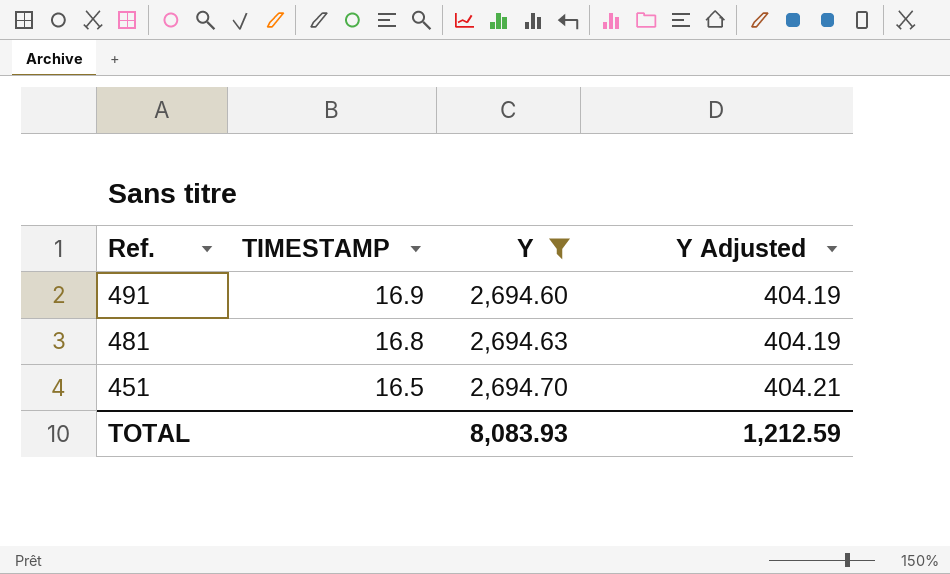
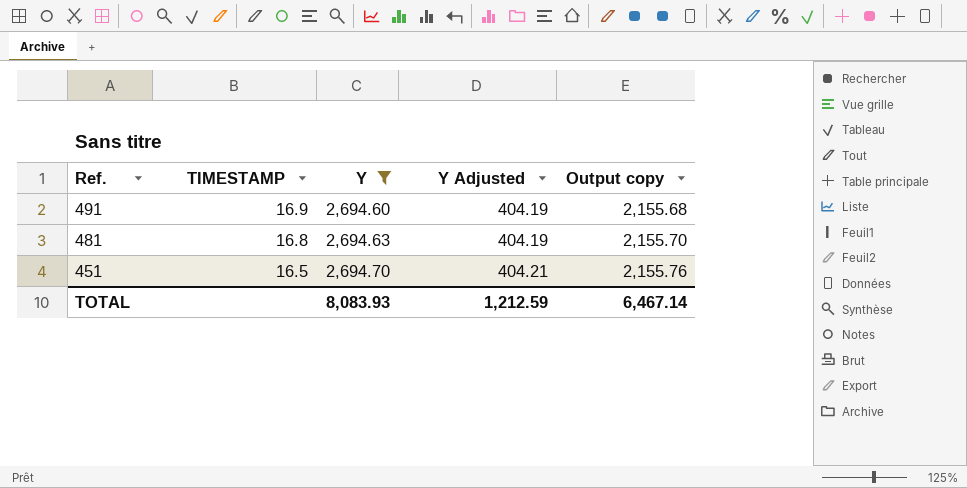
column Output copy | formula: none -> [Y] * 0.8

